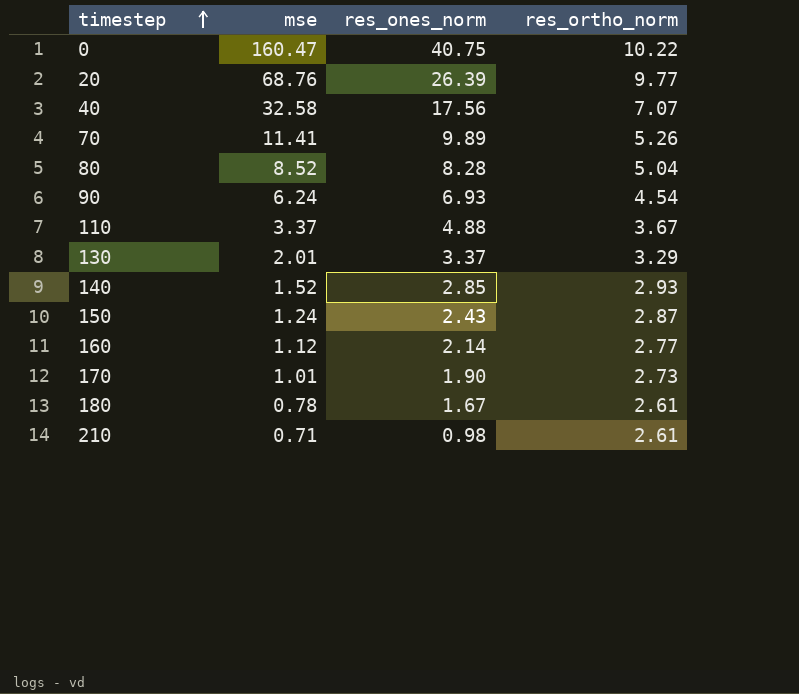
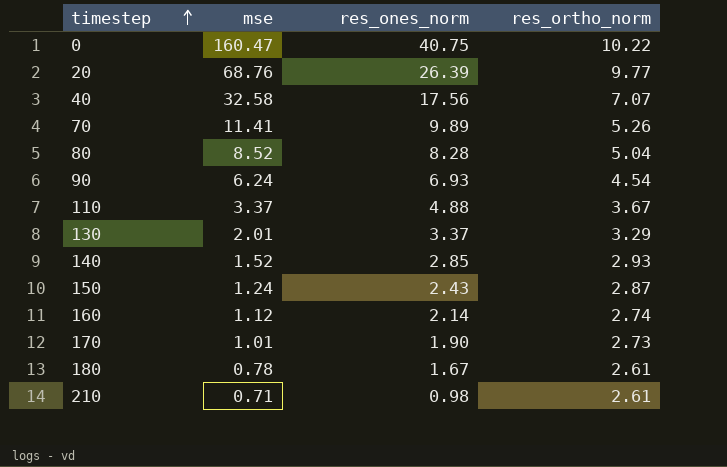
160 | res_ortho_norm: 2.77 -> 2.74

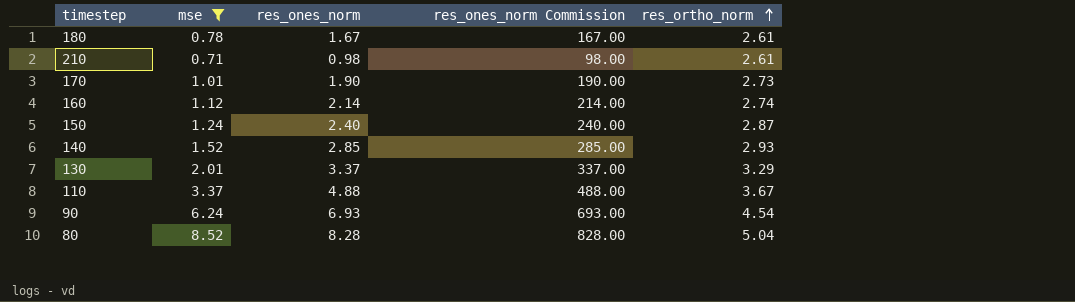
filter: none -> mse <= 8.52
row order: timestep ascending -> res_ortho_norm ascending
column res_ones_norm Commission | formula: none -> [res_ones_norm] * 100
150 | res_ones_norm: 2.43 -> 2.40

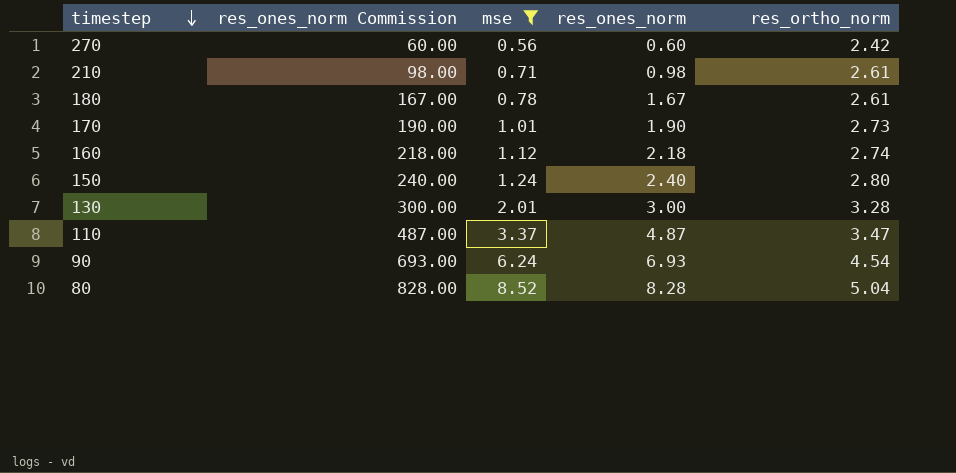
row order: res_ortho_norm ascending -> timestep descending
column res_ones_norm Commission | position: 4 -> 2
row 140: 1.52 | 2.85 | 285.00 | 2.93 -> none
row 270: none -> 60.00 | 0.56 | 0.60 | 2.42
160 | res_ones_norm Commission: 214.00 -> 218.00
160 | res_ones_norm: 2.14 -> 2.18
150 | res_ortho_norm: 2.87 -> 2.80
130 | res_ones_norm Commission: 337.00 -> 300.00
130 | res_ones_norm: 3.37 -> 3.00
130 | res_ortho_norm: 3.29 -> 3.28
110 | res_ones_norm Commission: 488.00 -> 487.00
110 | res_ones_norm: 4.88 -> 4.87
110 | res_ortho_norm: 3.67 -> 3.47

